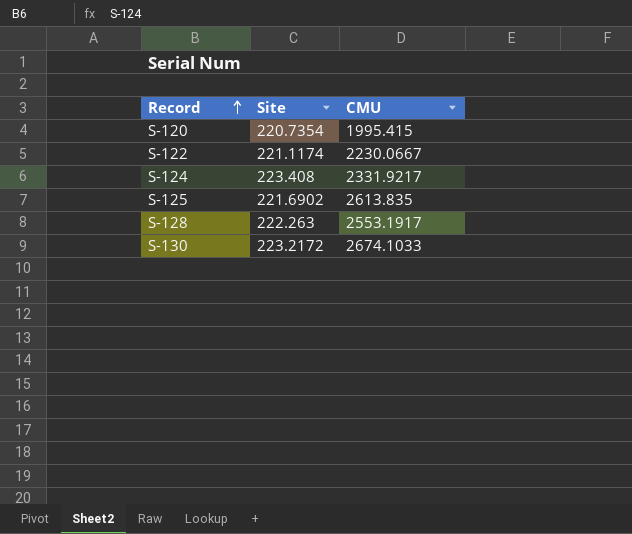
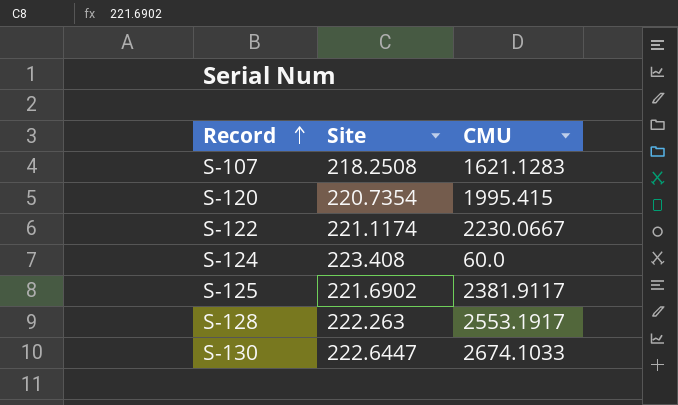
row S-107: none -> 218.2508 | 1621.1283
S-124 | CMU: 2331.9217 -> 60.0
S-125 | CMU: 2613.835 -> 2381.9117
S-130 | Site: 223.2172 -> 222.6447

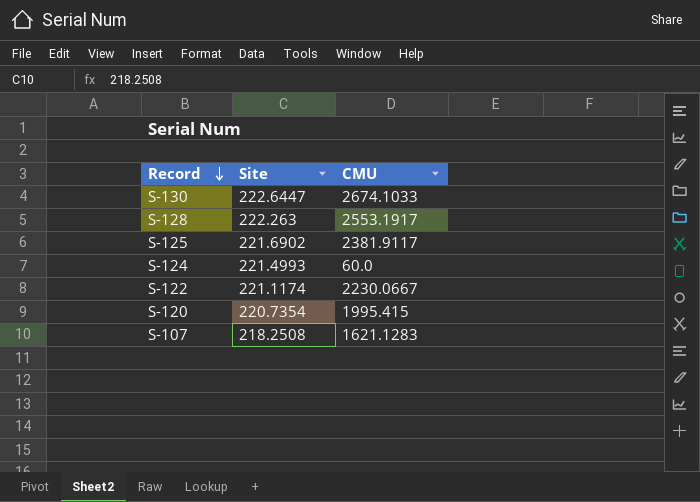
row order: Record ascending -> Record descending
S-124 | Site: 223.408 -> 221.4993

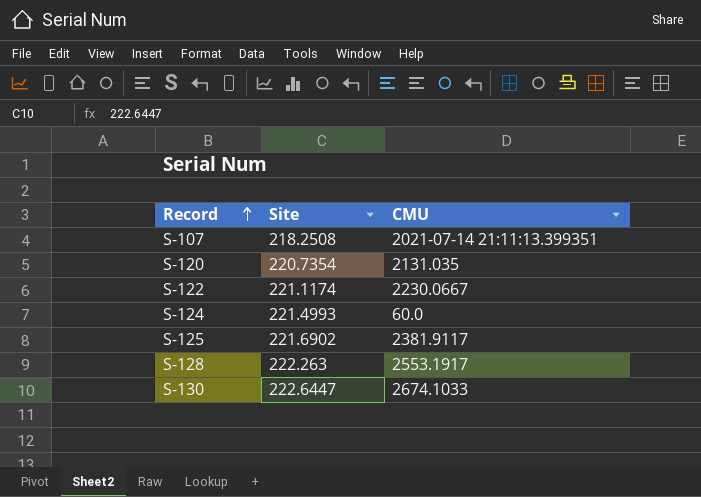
row order: Record descending -> Record ascending
S-107 | CMU: 1621.1283 -> 2021-07-14 21:11:13.399351
S-120 | CMU: 1995.415 -> 2131.035

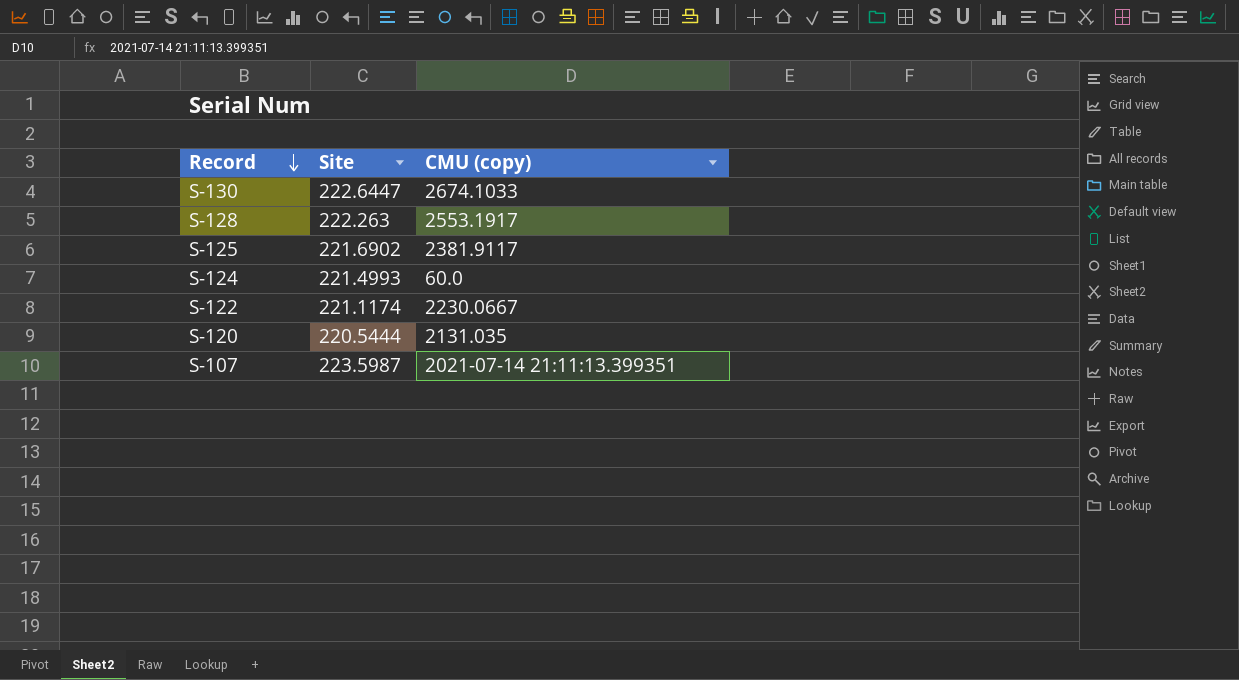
row order: Record ascending -> Record descending
column name: CMU -> CMU (copy)
S-120 | Site: 220.7354 -> 220.5444
S-107 | Site: 218.2508 -> 223.5987

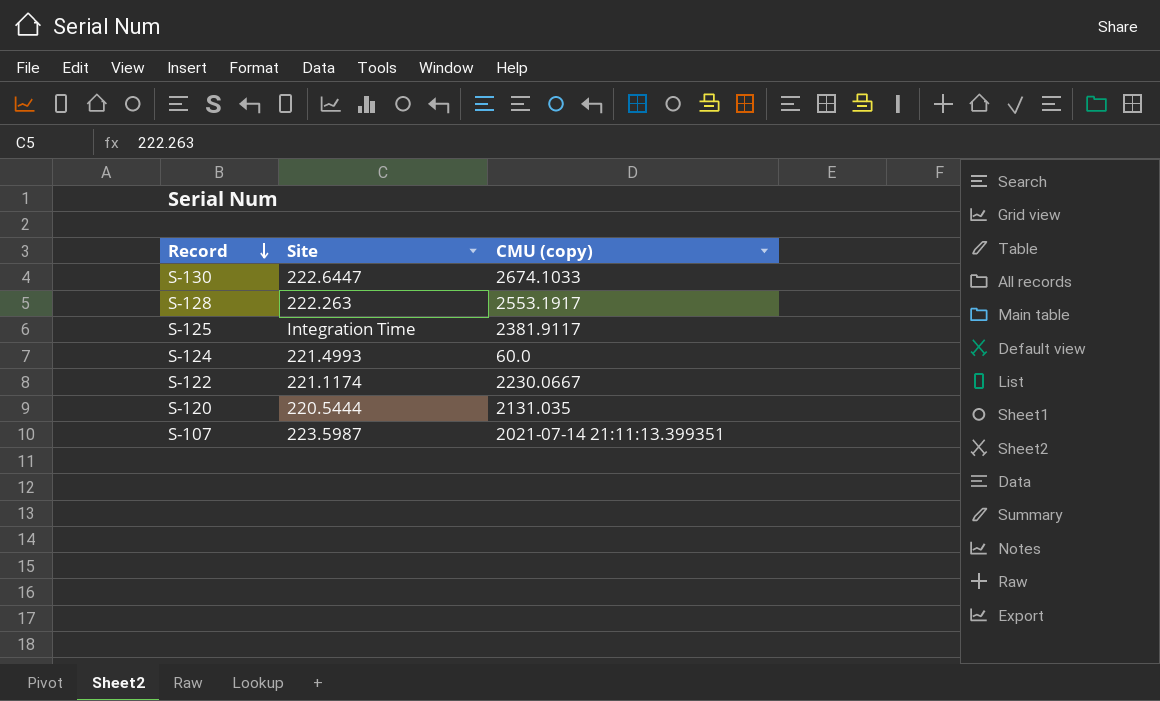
S-125 | Site: 221.6902 -> Integration Time

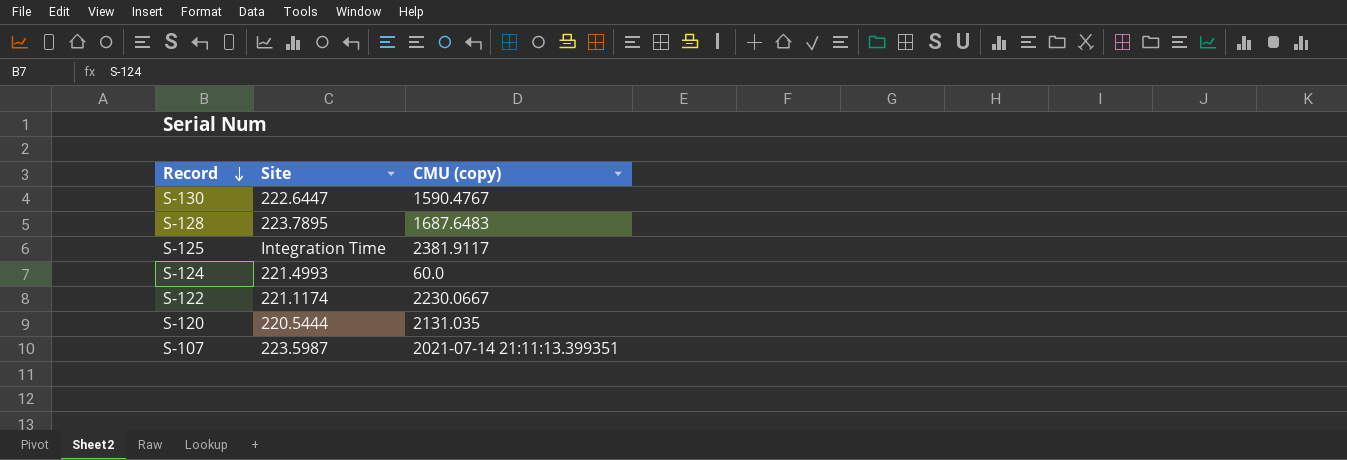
S-130 | CMU (copy): 2674.1033 -> 1590.4767
S-128 | Site: 222.263 -> 223.7895
S-128 | CMU (copy): 2553.1917 -> 1687.6483

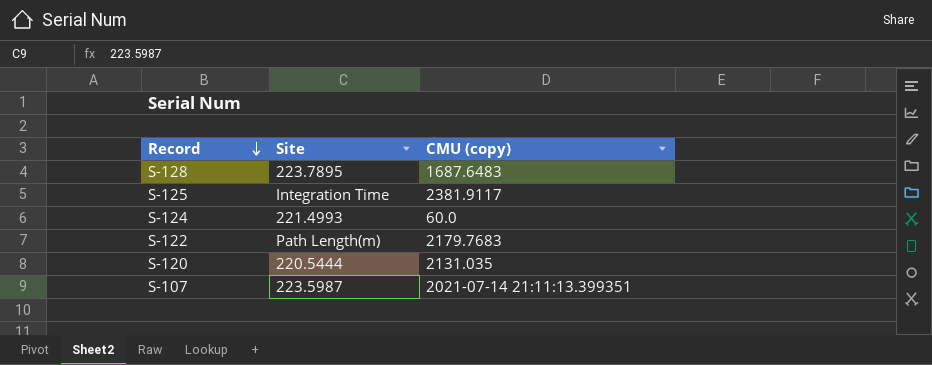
row S-130: 222.6447 | 1590.4767 -> none
S-122 | Site: 221.1174 -> Path Length(m)
S-122 | CMU (copy): 2230.0667 -> 2179.7683

